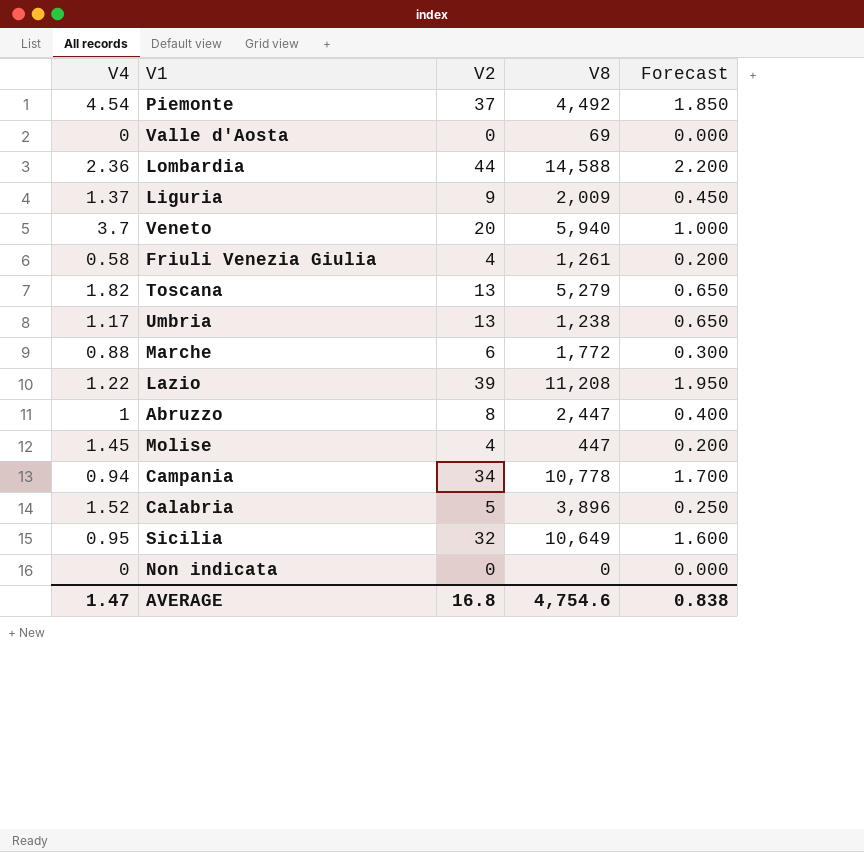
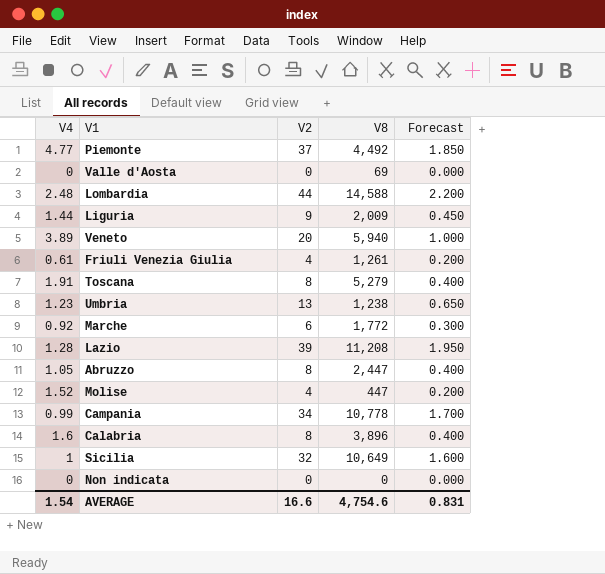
Piemonte | V4: 4.54 -> 4.77
Lombardia | V4: 2.36 -> 2.48
Liguria | V4: 1.37 -> 1.44
Veneto | V4: 3.7 -> 3.89
Friuli Venezia Giulia | V4: 0.58 -> 0.61
Toscana | V4: 1.82 -> 1.91
Toscana | V2: 13 -> 8
Toscana | Forecast: 0.650 -> 0.400
Umbria | V4: 1.17 -> 1.23
Marche | V4: 0.88 -> 0.92
Lazio | V4: 1.22 -> 1.28
Abruzzo | V4: 1 -> 1.05
Molise | V4: 1.45 -> 1.52
Campania | V4: 0.94 -> 0.99
Calabria | V4: 1.52 -> 1.6
Calabria | V2: 5 -> 8
Calabria | Forecast: 0.250 -> 0.400
Sicilia | V4: 0.95 -> 1
AVERAGE | V4: 1.47 -> 1.54
AVERAGE | V2: 16.8 -> 16.6
AVERAGE | Forecast: 0.838 -> 0.831

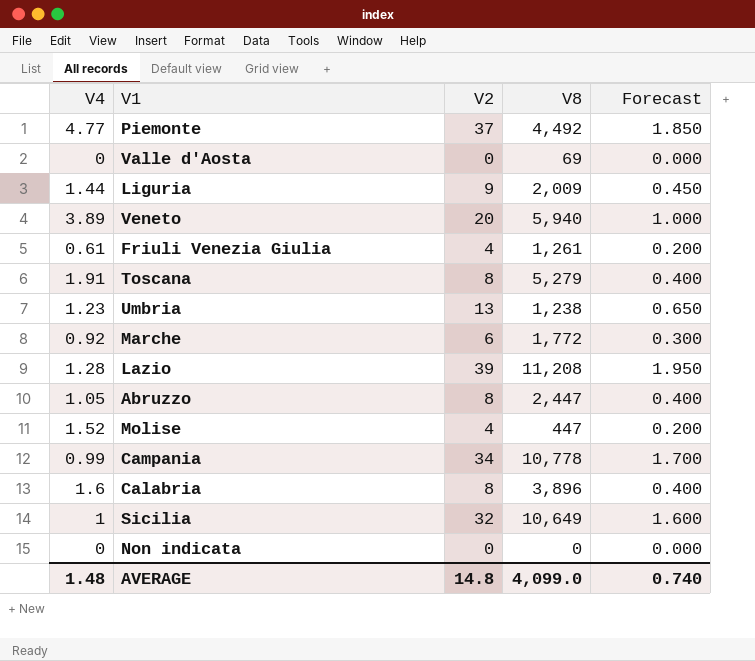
row Lombardia: 2.48 | 44 | 14,588 | 2.200 -> none
AVERAGE | V4: 1.54 -> 1.48
AVERAGE | V2: 16.6 -> 14.8
AVERAGE | V8: 4,754.6 -> 4,099.0
AVERAGE | Forecast: 0.831 -> 0.740

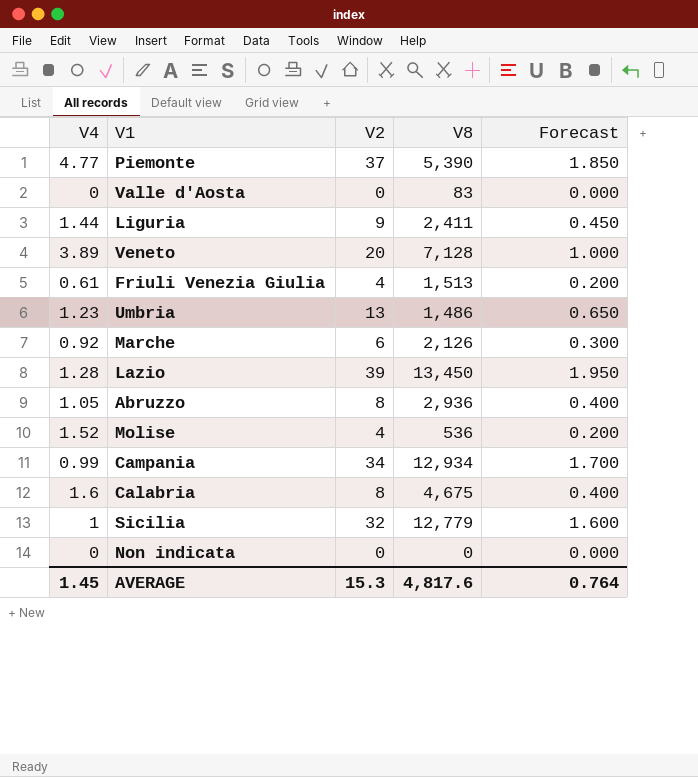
row Toscana: 1.91 | 8 | 5,279 | 0.400 -> none
Piemonte | V8: 4,492 -> 5,390
Valle d'Aosta | V8: 69 -> 83
Liguria | V8: 2,009 -> 2,411
Veneto | V8: 5,940 -> 7,128
Friuli Venezia Giulia | V8: 1,261 -> 1,513
Umbria | V8: 1,238 -> 1,486
Marche | V8: 1,772 -> 2,126
Lazio | V8: 11,208 -> 13,450
Abruzzo | V8: 2,447 -> 2,936
Molise | V8: 447 -> 536
Campania | V8: 10,778 -> 12,934
Calabria | V8: 3,896 -> 4,675
Sicilia | V8: 10,649 -> 12,779
AVERAGE | V4: 1.48 -> 1.45
AVERAGE | V2: 14.8 -> 15.3
AVERAGE | V8: 4,099.0 -> 4,817.6
AVERAGE | Forecast: 0.740 -> 0.764

